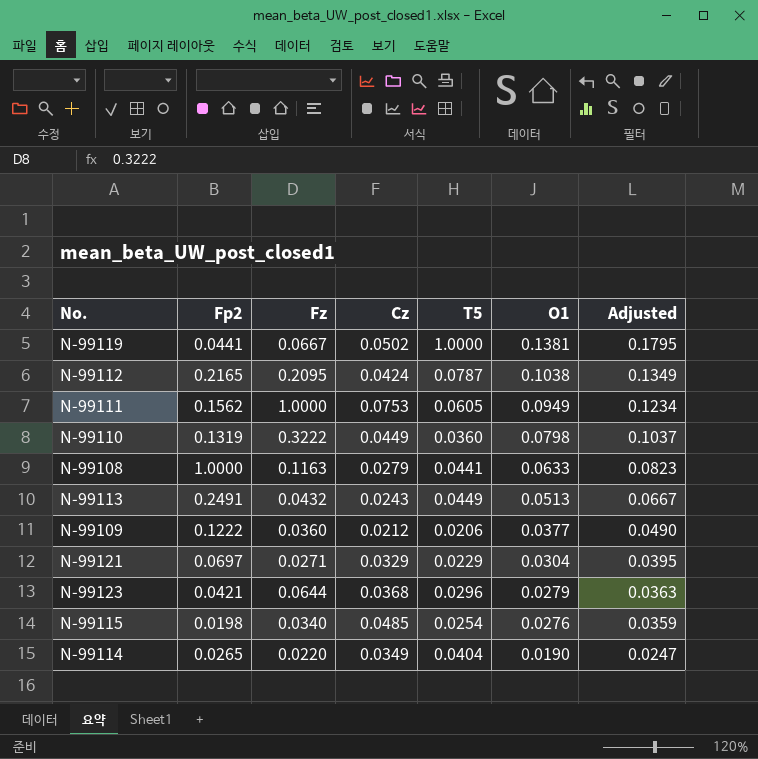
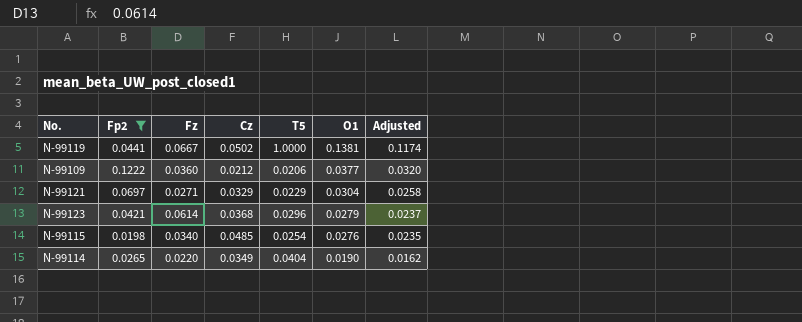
filter: none -> Fp2 <= 0.1222
column Adjusted | formula: [O1] * 1.3 -> [O1] * 0.85
N-99123 | Fz: 0.0644 -> 0.0614

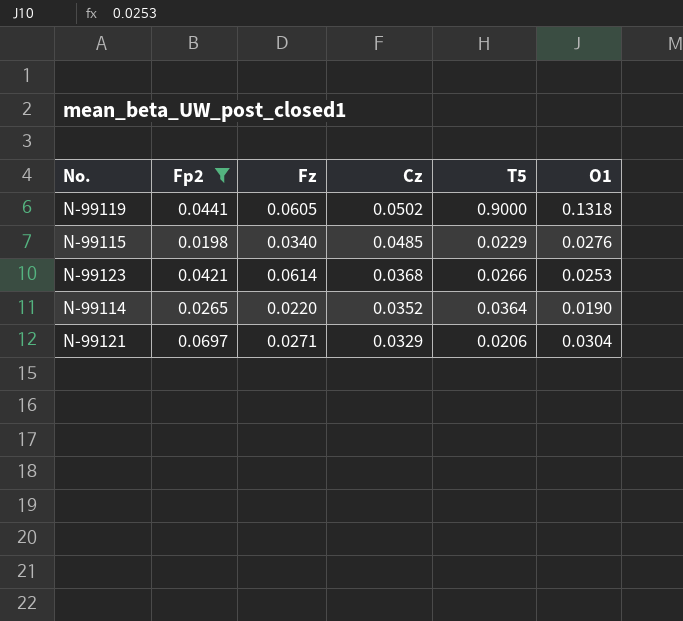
row order: O1 descending -> Cz descending
column Adjusted | formula: [O1] * 0.85 -> none
row N-99109: 0.1222 | 0.0360 | 0.0212 | 0.0206 | 0.0377 | 0.0320 -> none
N-99119 | Fz: 0.0667 -> 0.0605
N-99119 | T5: 1.0000 -> 0.9000
N-99119 | O1: 0.1381 -> 0.1318
N-99115 | T5: 0.0254 -> 0.0229
N-99123 | T5: 0.0296 -> 0.0266
N-99123 | O1: 0.0279 -> 0.0253
N-99114 | Cz: 0.0349 -> 0.0352
N-99114 | T5: 0.0404 -> 0.0364
N-99121 | T5: 0.0229 -> 0.0206

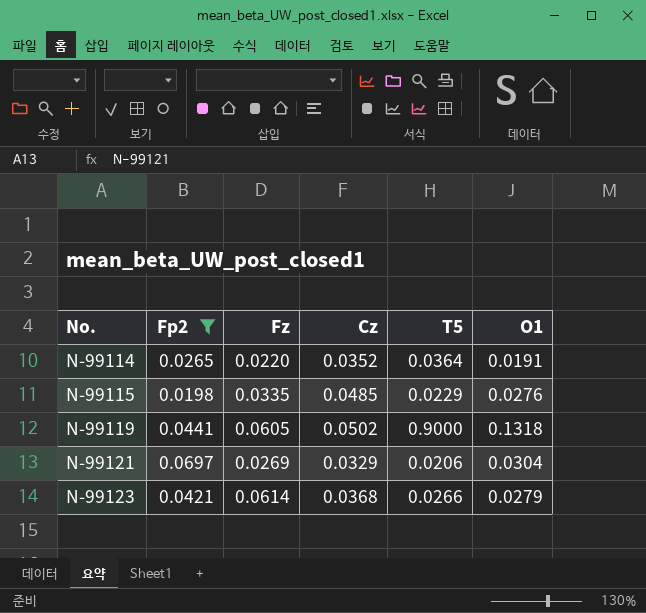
row order: Cz descending -> No. ascending
N-99114 | O1: 0.0190 -> 0.0191
N-99115 | Fz: 0.0340 -> 0.0335
N-99121 | Fz: 0.0271 -> 0.0269
N-99123 | O1: 0.0253 -> 0.0279

